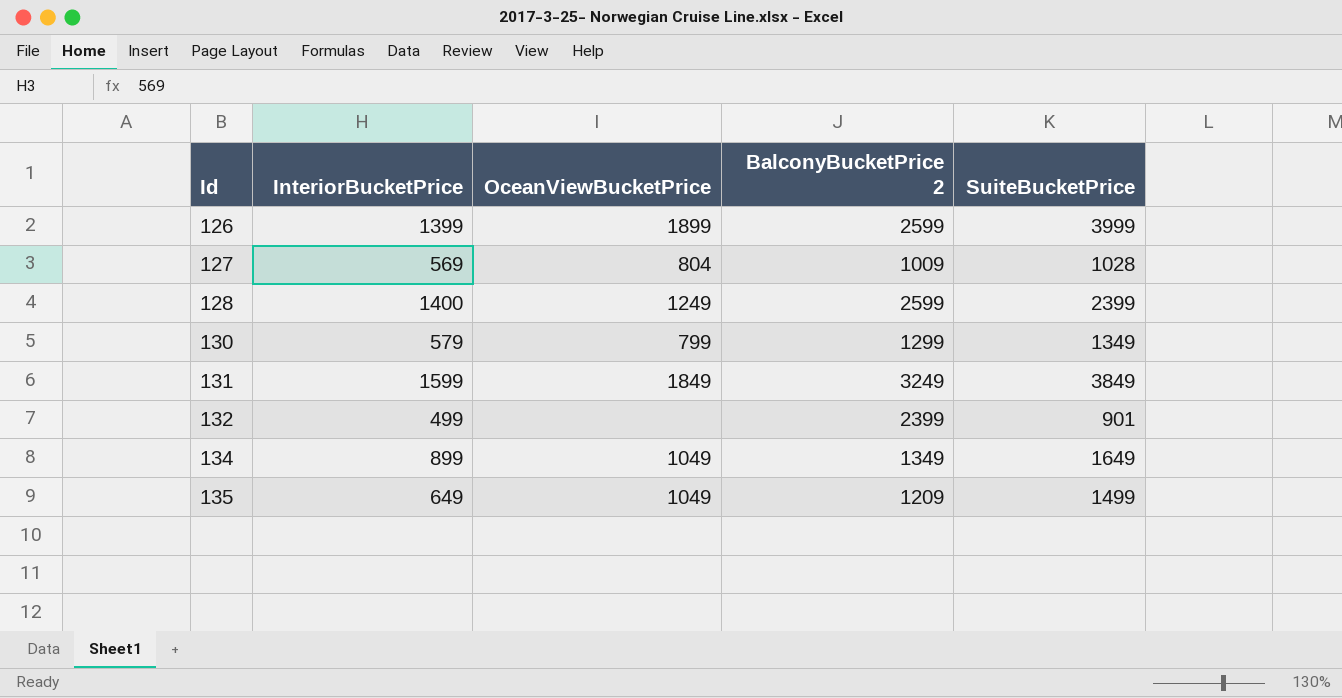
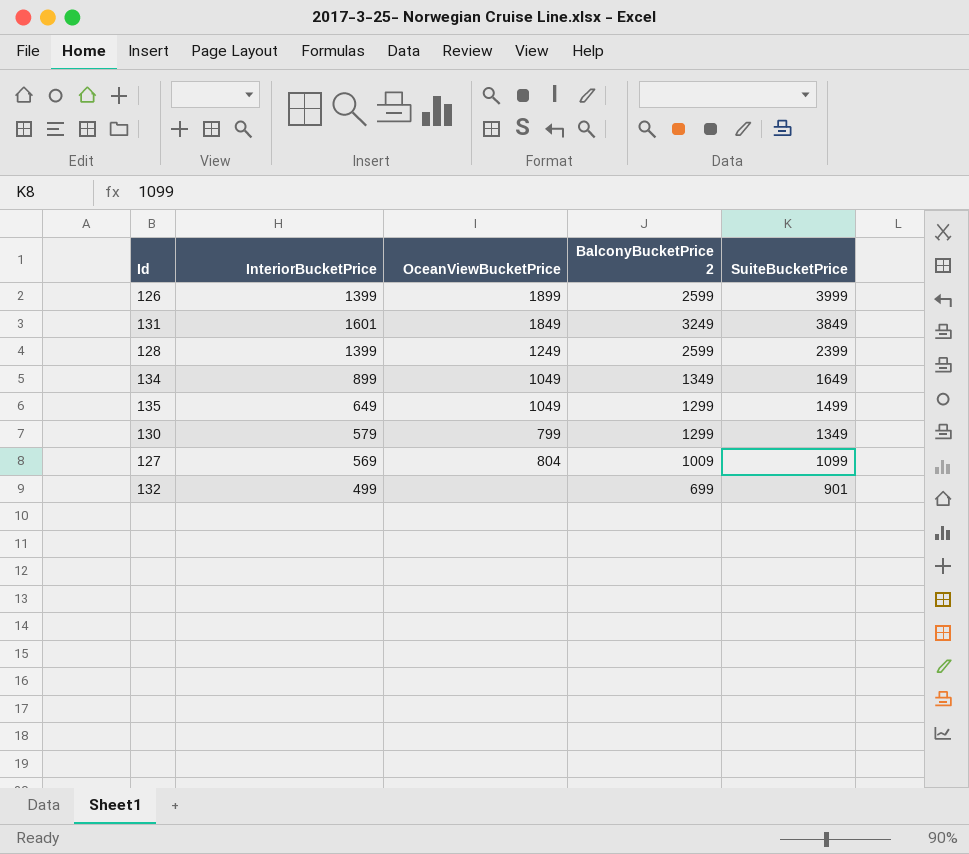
row order: Id ascending -> SuiteBucketPrice descending
131 | InteriorBucketPrice: 1599 -> 1601
128 | InteriorBucketPrice: 1400 -> 1399
135 | BalconyBucketPrice 2: 1209 -> 1299
127 | SuiteBucketPrice: 1028 -> 1099
132 | BalconyBucketPrice 2: 2399 -> 699

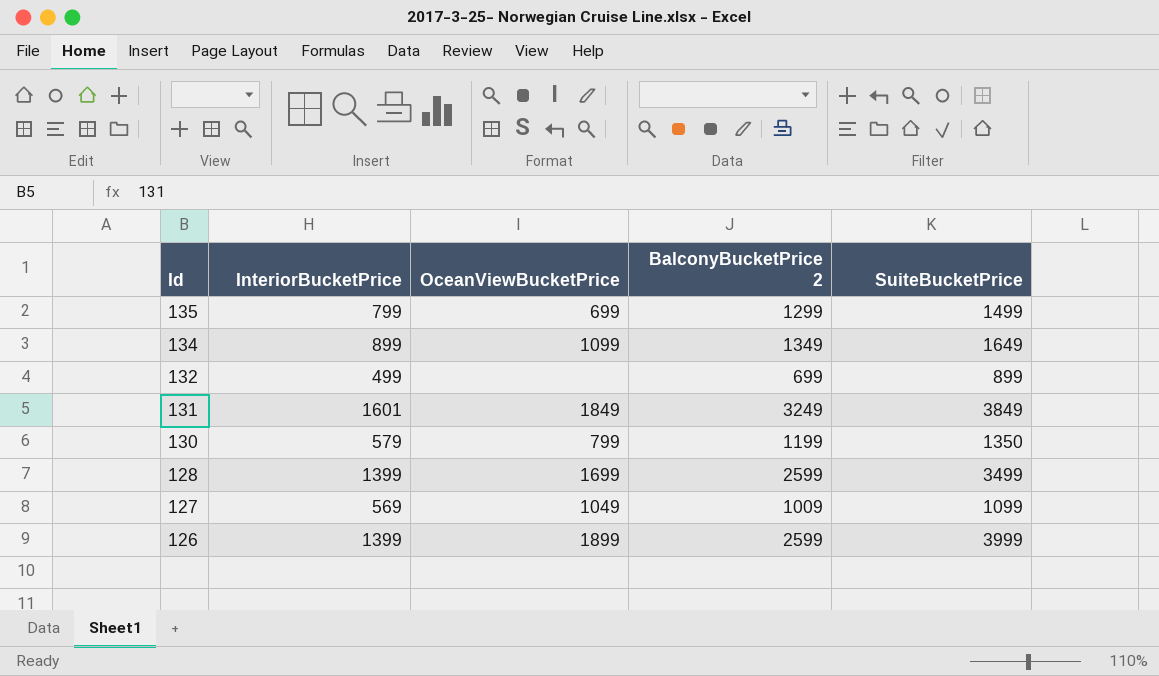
row order: SuiteBucketPrice descending -> Id descending
135 | InteriorBucketPrice: 649 -> 799
135 | OceanViewBucketPrice: 1049 -> 699
134 | OceanViewBucketPrice: 1049 -> 1099
132 | SuiteBucketPrice: 901 -> 899
130 | BalconyBucketPrice 2: 1299 -> 1199
130 | SuiteBucketPrice: 1349 -> 1350
128 | OceanViewBucketPrice: 1249 -> 1699
128 | SuiteBucketPrice: 2399 -> 3499
127 | OceanViewBucketPrice: 804 -> 1049

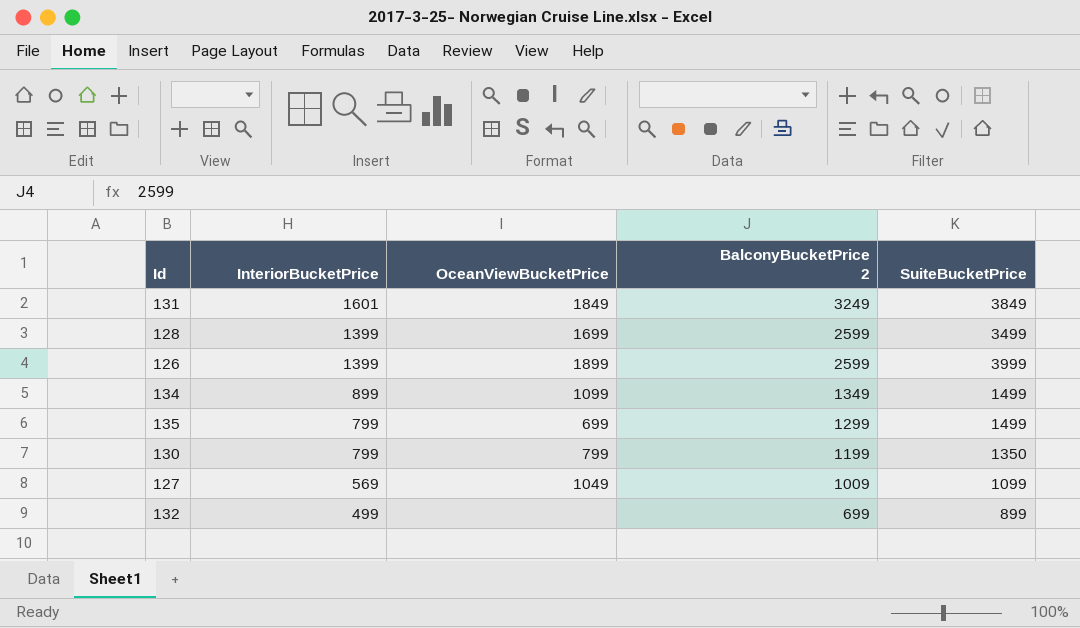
row order: Id descending -> InteriorBucketPrice descending
134 | SuiteBucketPrice: 1649 -> 1499
130 | InteriorBucketPrice: 579 -> 799

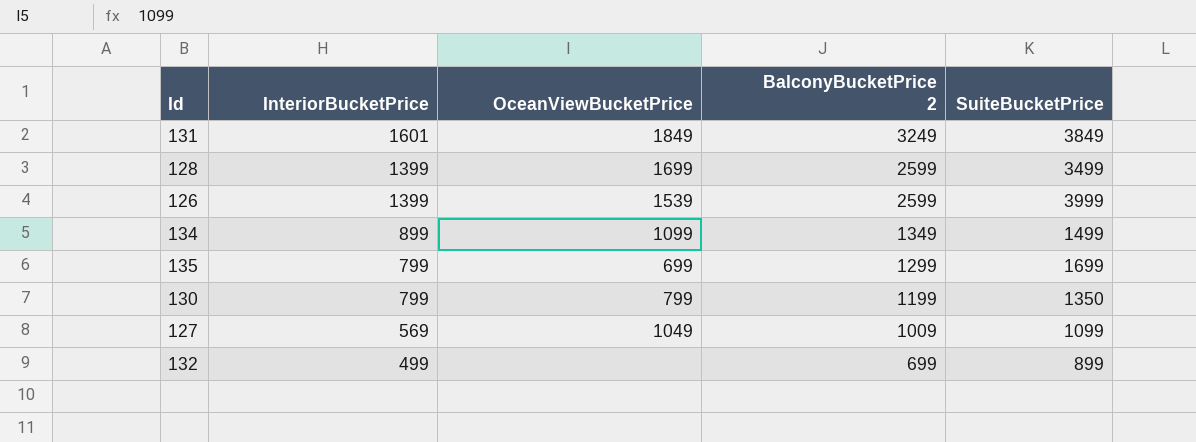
126 | OceanViewBucketPrice: 1899 -> 1539
135 | SuiteBucketPrice: 1499 -> 1699

